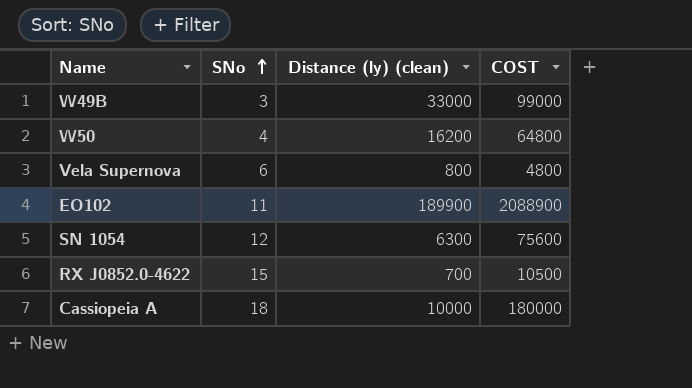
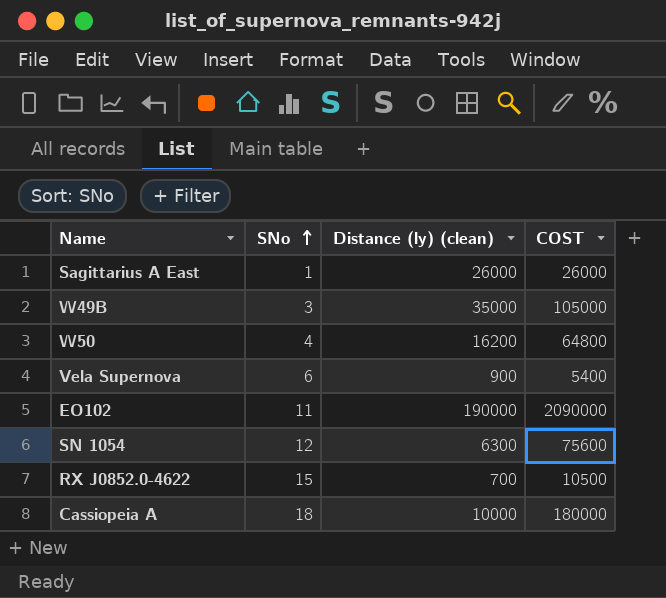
row Sagittarius A East: none -> 1 | 26000 | 26000
W49B | Distance (ly) (clean): 33000 -> 35000
W49B | COST: 99000 -> 105000
Vela Supernova | Distance (ly) (clean): 800 -> 900
Vela Supernova | COST: 4800 -> 5400
EO102 | Distance (ly) (clean): 189900 -> 190000
EO102 | COST: 2088900 -> 2090000

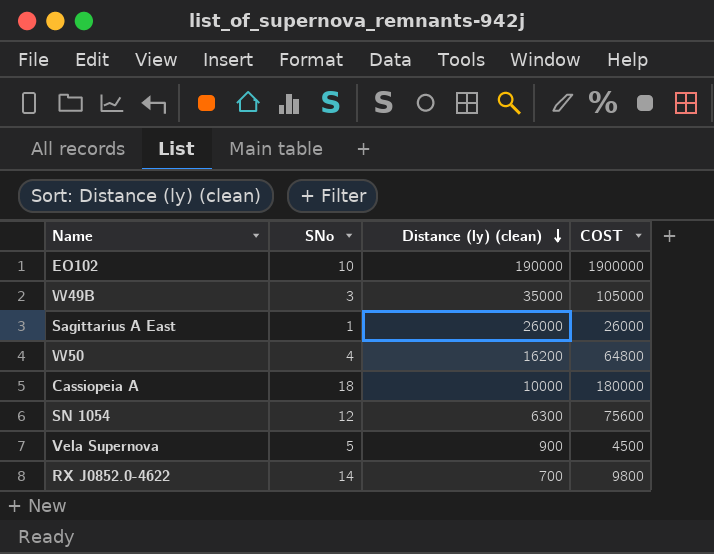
row order: SNo ascending -> Distance (ly) (clean) descending
EO102 | SNo: 11 -> 10
EO102 | COST: 2090000 -> 1900000
Vela Supernova | SNo: 6 -> 5
Vela Supernova | COST: 5400 -> 4500
RX J0852.0-4622 | SNo: 15 -> 14
RX J0852.0-4622 | COST: 10500 -> 9800

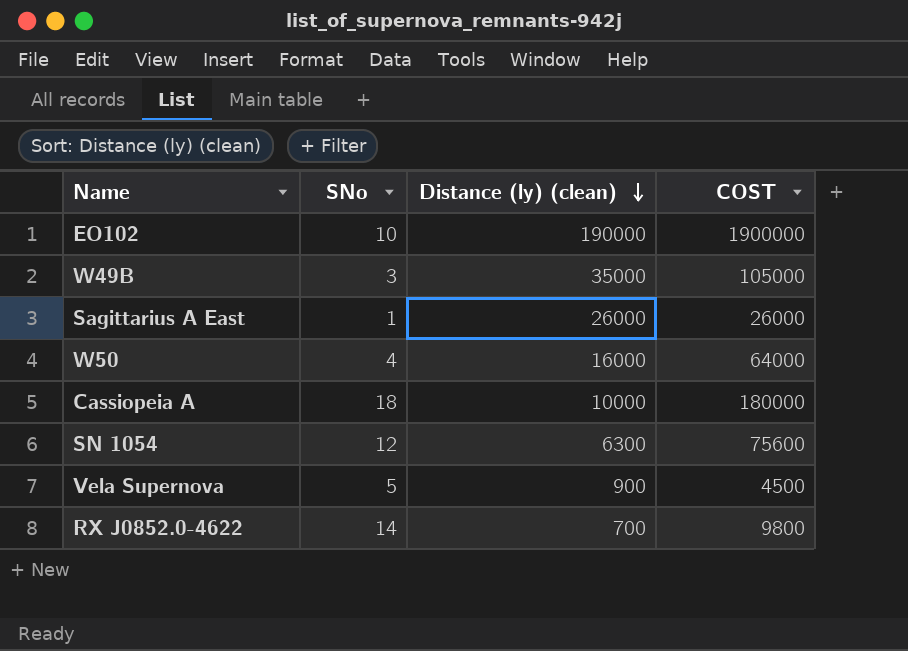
W50 | Distance (ly) (clean): 16200 -> 16000
W50 | COST: 64800 -> 64000

